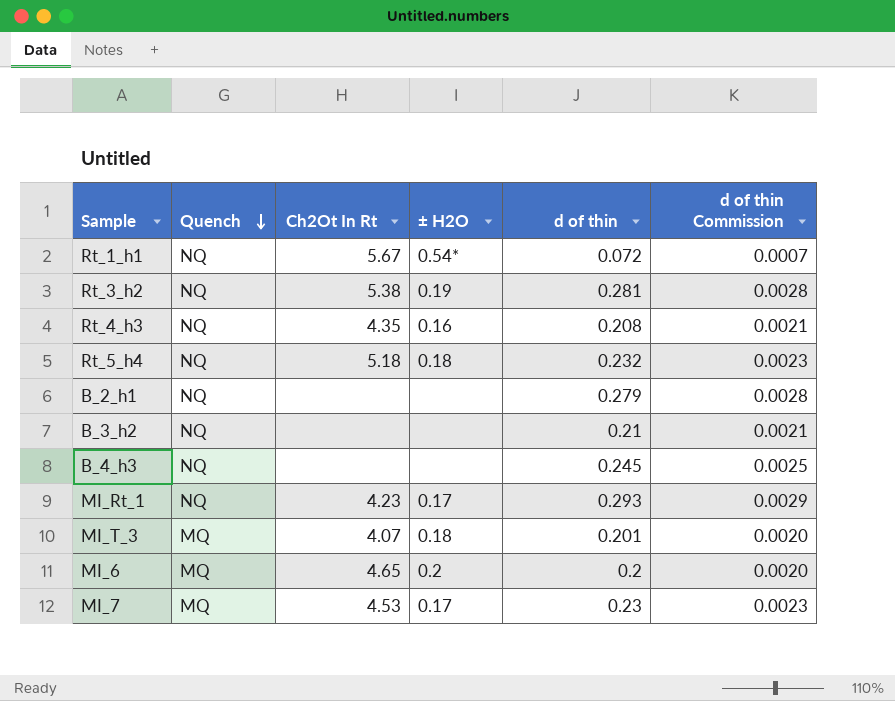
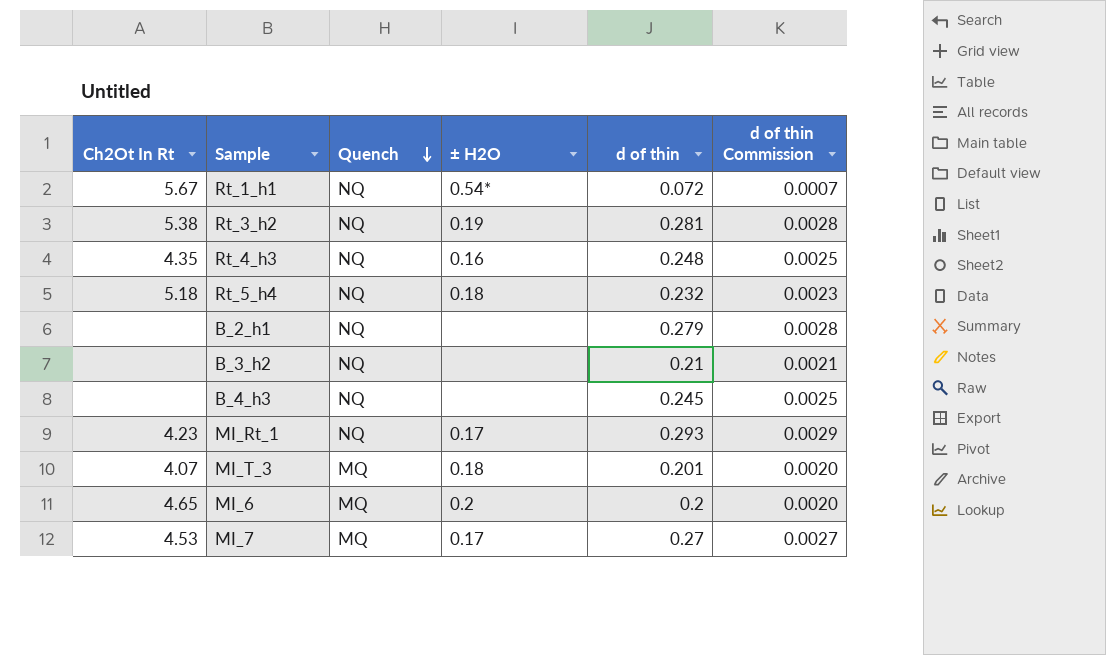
column Ch2Ot In Rt | position: 3 -> 1
Rt_4_h3 | d of thin: 0.208 -> 0.248
Rt_4_h3 | d of thin Commission: 0.0021 -> 0.0025
MI_7 | d of thin: 0.23 -> 0.27
MI_7 | d of thin Commission: 0.0023 -> 0.0027

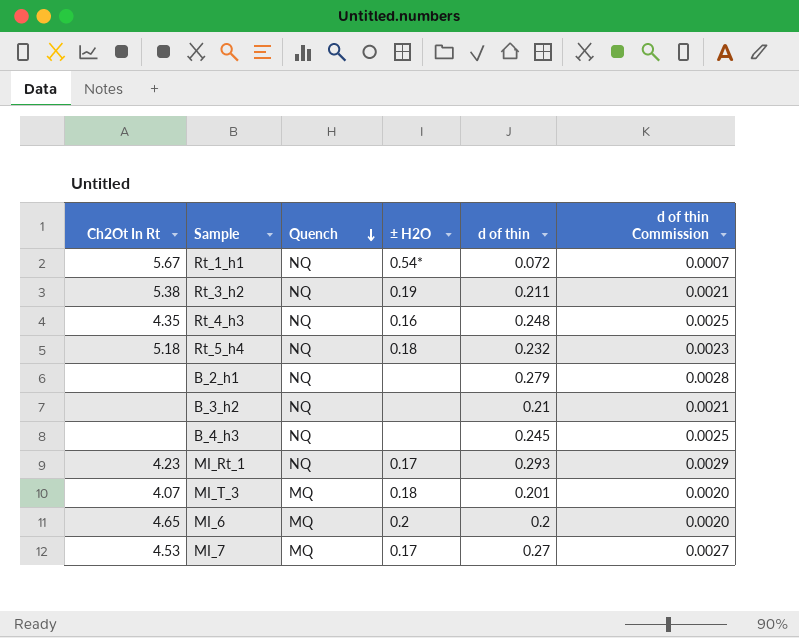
Rt_3_h2 | d of thin: 0.281 -> 0.211
Rt_3_h2 | d of thin Commission: 0.0028 -> 0.0021

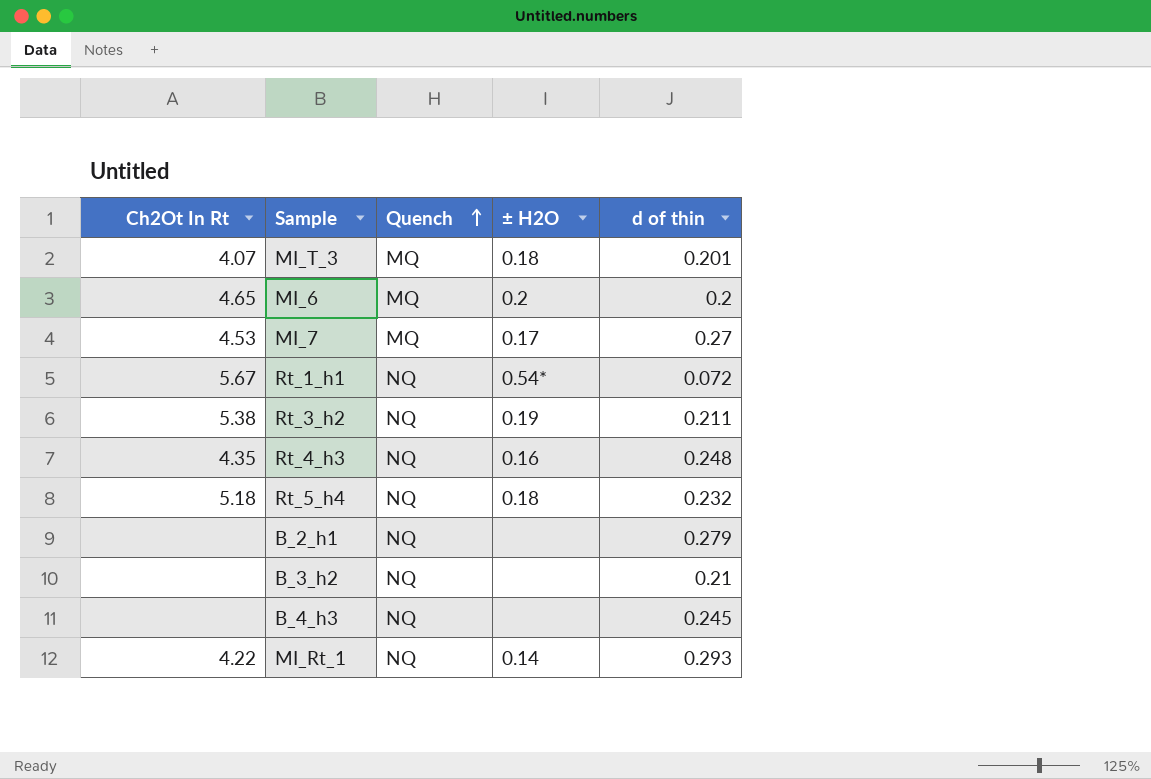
row order: Quench descending -> Quench ascending
column d of thin Commission | formula: [d of thin] * 0.01 -> none
MI_Rt_1 | Ch2Ot In Rt: 4.23 -> 4.22
MI_Rt_1 | ± H2O: 0.17 -> 0.14

